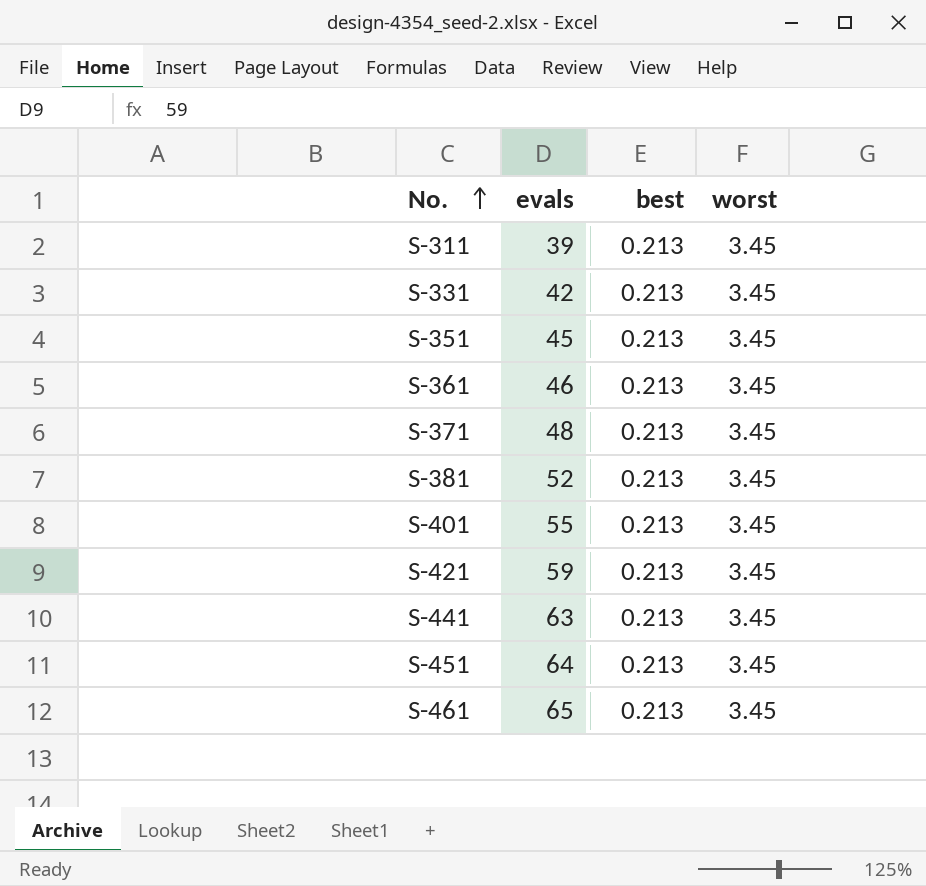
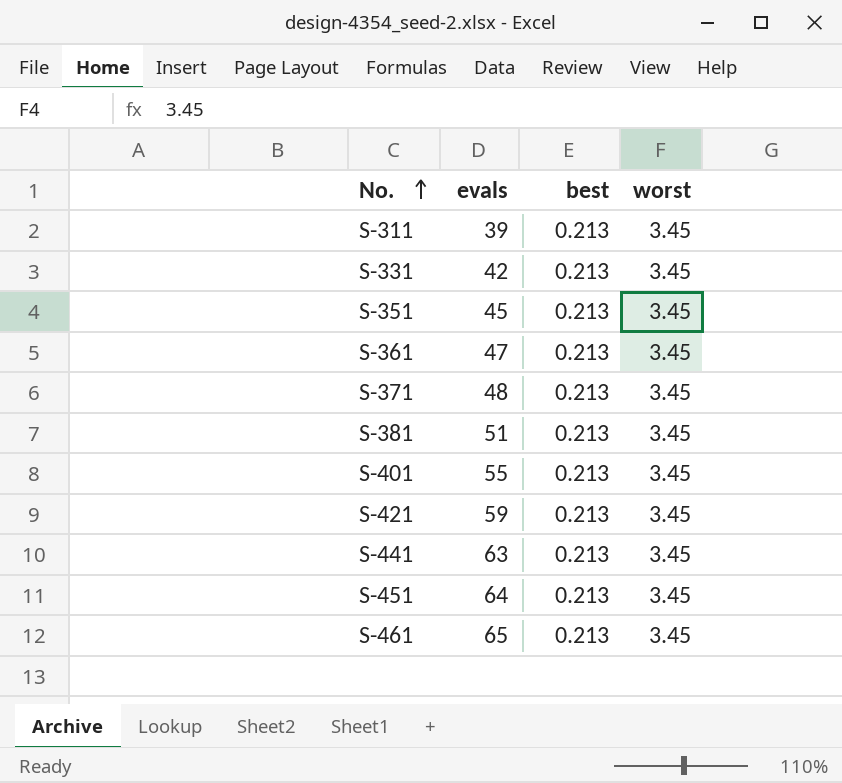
S-361 | evals: 46 -> 47
S-381 | evals: 52 -> 51

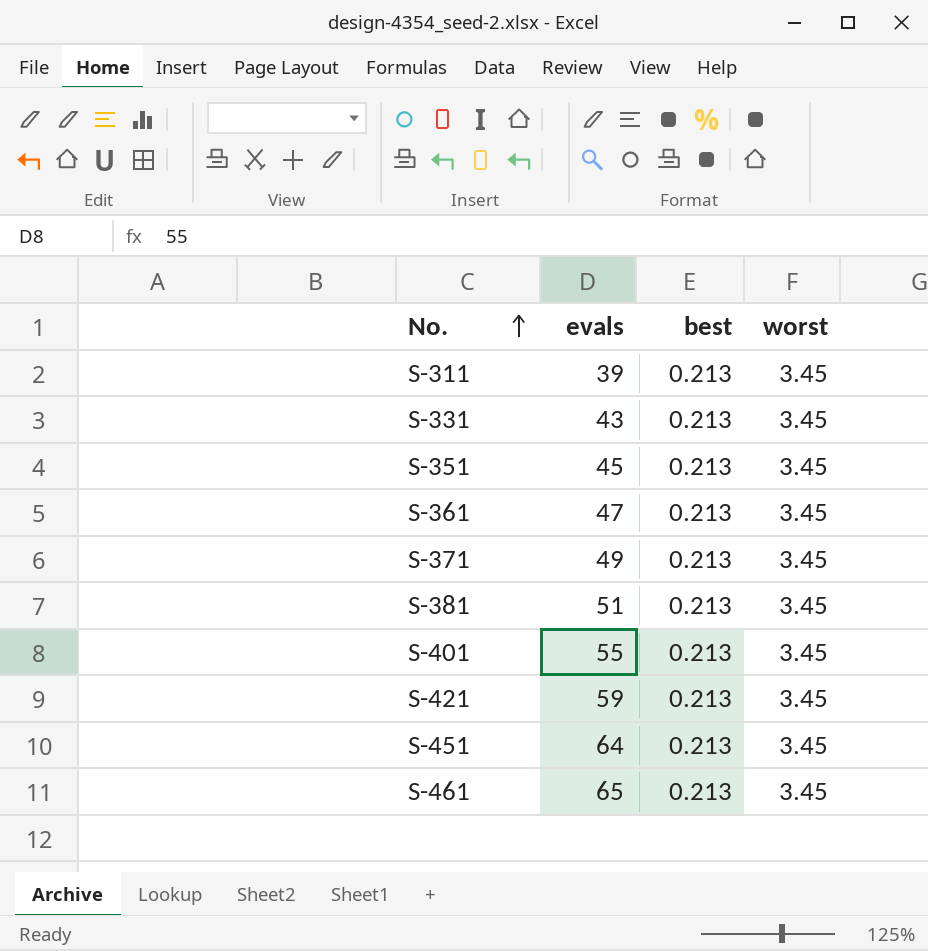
row S-441: 63 | 0.213 | 3.45 -> none
S-331 | evals: 42 -> 43
S-371 | evals: 48 -> 49

